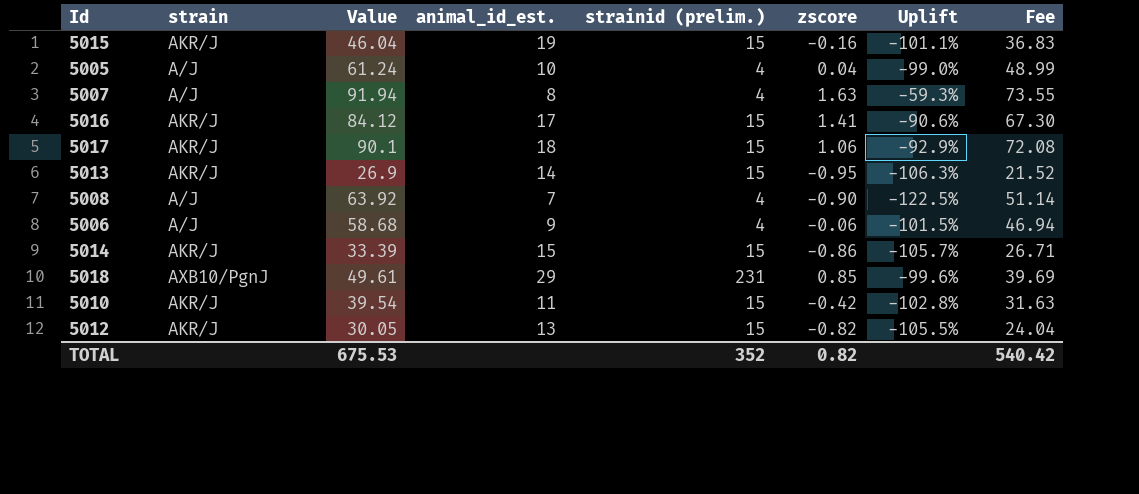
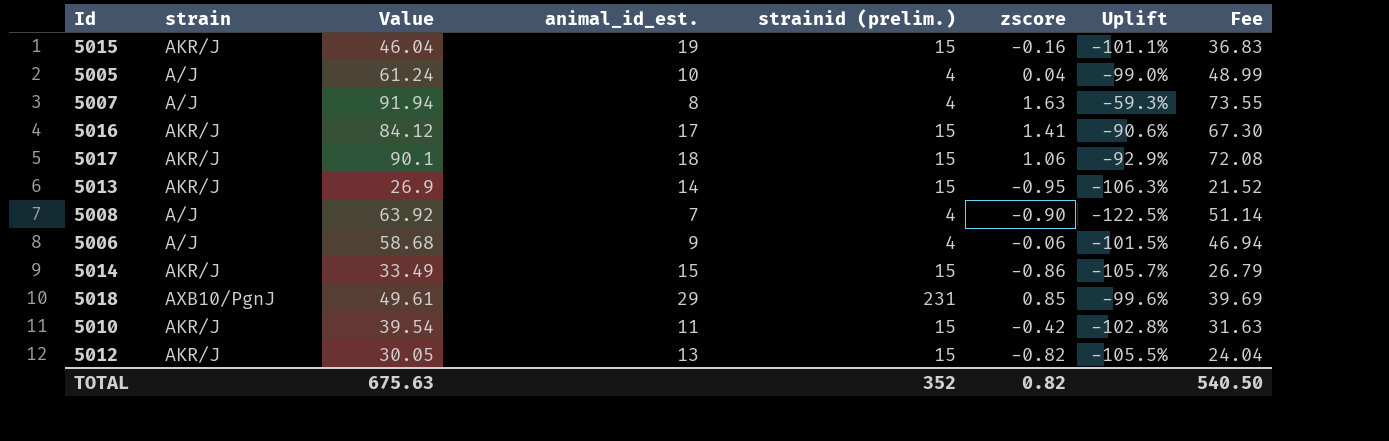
5014 | Value: 33.39 -> 33.49
5014 | Fee: 26.71 -> 26.79
TOTAL | Value: 675.53 -> 675.63
TOTAL | Fee: 540.42 -> 540.50

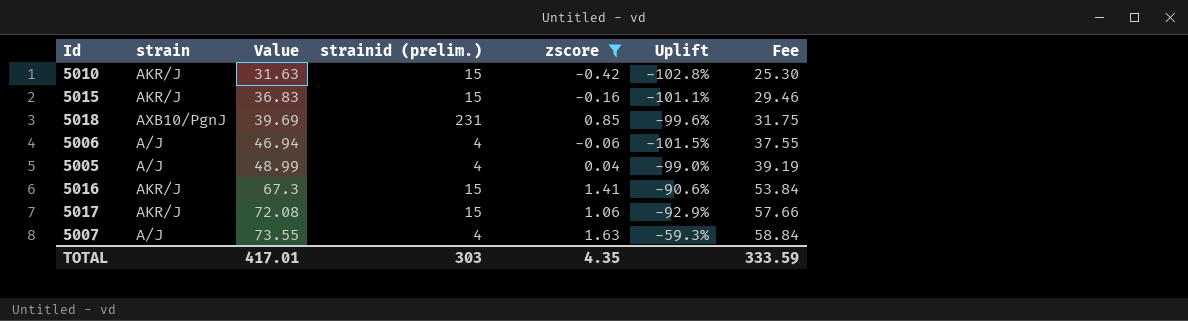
filter: none -> zscore >= -0.42
row order: none -> Value ascending
column animal_id_est. | position: 4 -> none
5010 | Value: 39.54 -> 31.63
5010 | Fee: 31.63 -> 25.30
5015 | Value: 46.04 -> 36.83
5015 | Fee: 36.83 -> 29.46
5018 | Value: 49.61 -> 39.69
5018 | Fee: 39.69 -> 31.75
5006 | Value: 58.68 -> 46.94
5006 | Fee: 46.94 -> 37.55
5005 | Value: 61.24 -> 48.99
5005 | Fee: 48.99 -> 39.19
5016 | Value: 84.12 -> 67.3
5016 | Fee: 67.30 -> 53.84
5017 | Value: 90.1 -> 72.08
5017 | Fee: 72.08 -> 57.66
5007 | Value: 91.94 -> 73.55
5007 | Fee: 73.55 -> 58.84
TOTAL | Value: 675.63 -> 417.01
TOTAL | strainid (prelim.): 352 -> 303
TOTAL | zscore: 0.82 -> 4.35
TOTAL | Fee: 540.50 -> 333.59

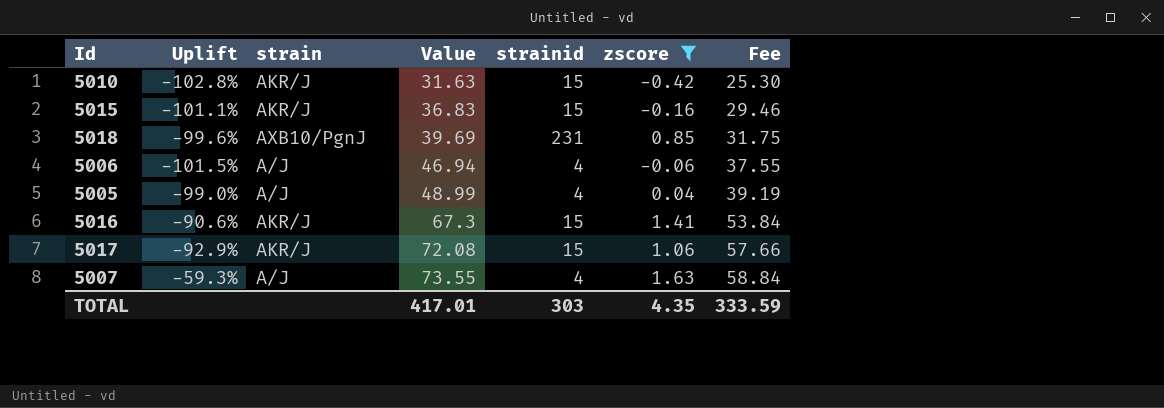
column Uplift | position: 6 -> 2
column name: strainid (prelim.) -> strainid

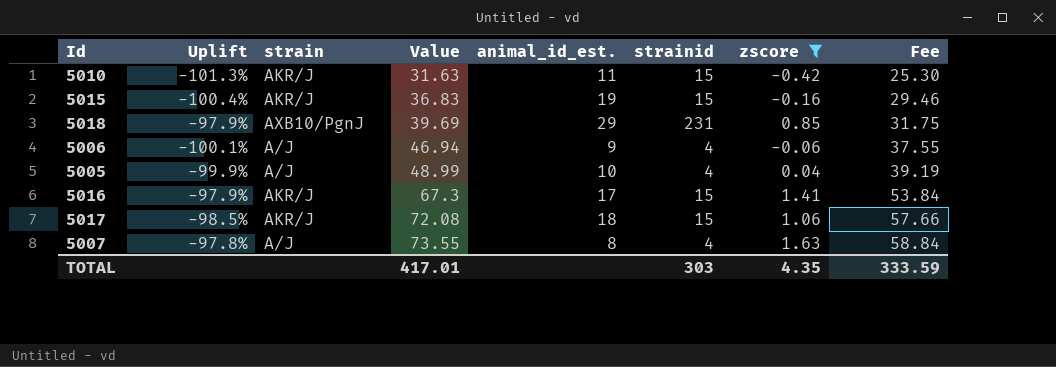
column Uplift | formula: ([zscore] - [strainid]) / [strainid] -> ([zscore] - [Value]) / [Value]
column animal_id_est. | position: none -> 5

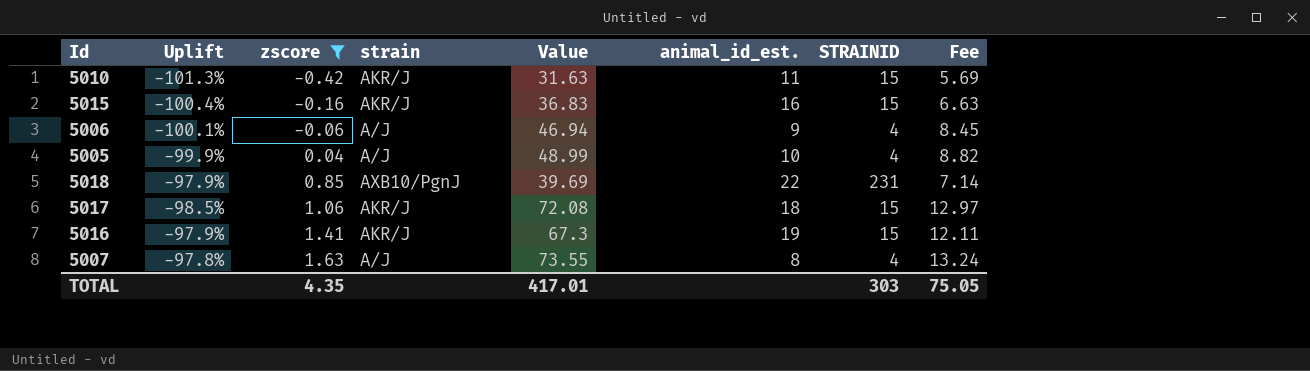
row order: Value ascending -> zscore ascending
column zscore | position: 7 -> 3
column name: strainid -> STRAINID
column Fee | formula: [Value] * 0.8 -> [Value] * 0.18
5015 | animal_id_est.: 19 -> 16
5018 | animal_id_est.: 29 -> 22
5016 | animal_id_est.: 17 -> 19
TOTAL | Fee: 333.59 -> 75.05

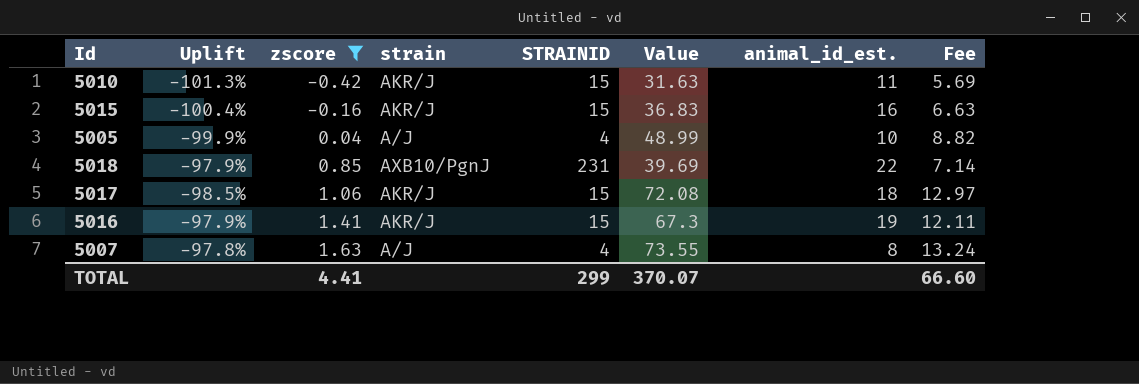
column STRAINID | position: 7 -> 5
row 5006: -100.1% | -0.06 | A/J | 46.94 | 9 | 4 | 8.45 -> none
TOTAL | zscore: 4.35 -> 4.41
TOTAL | STRAINID: 303 -> 299
TOTAL | Value: 417.01 -> 370.07
TOTAL | Fee: 75.05 -> 66.60

